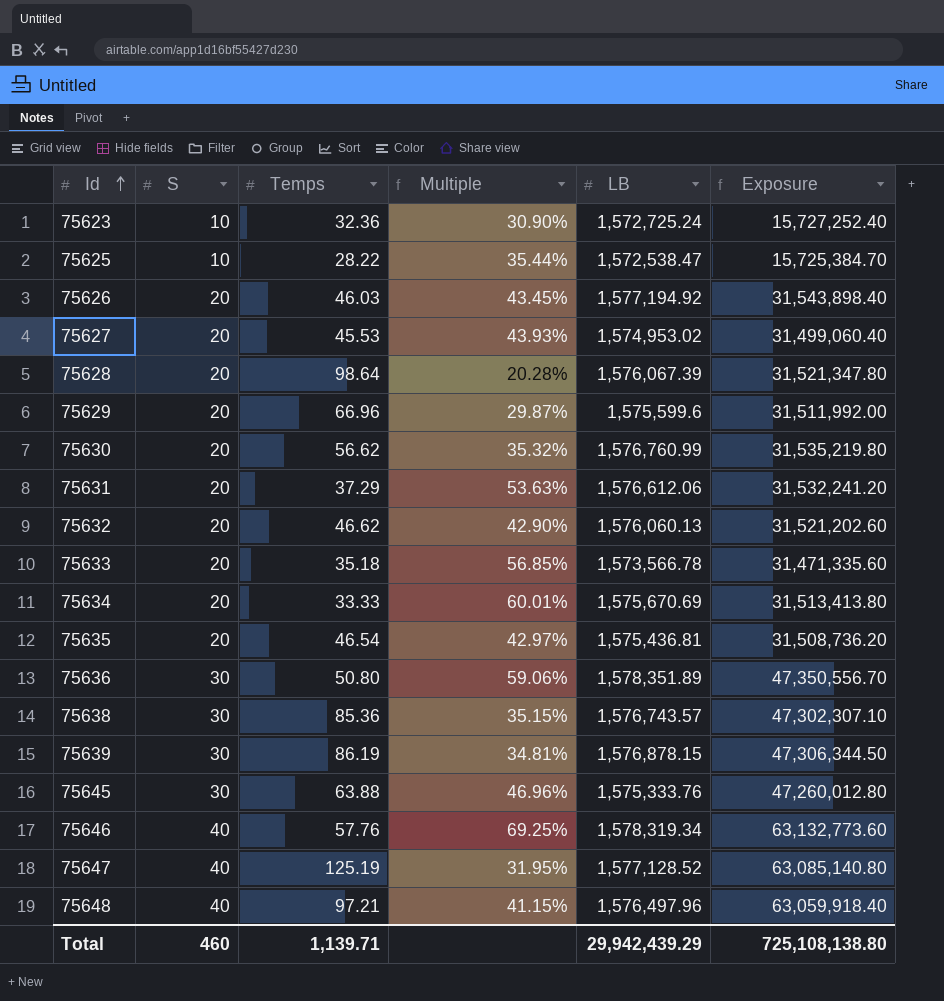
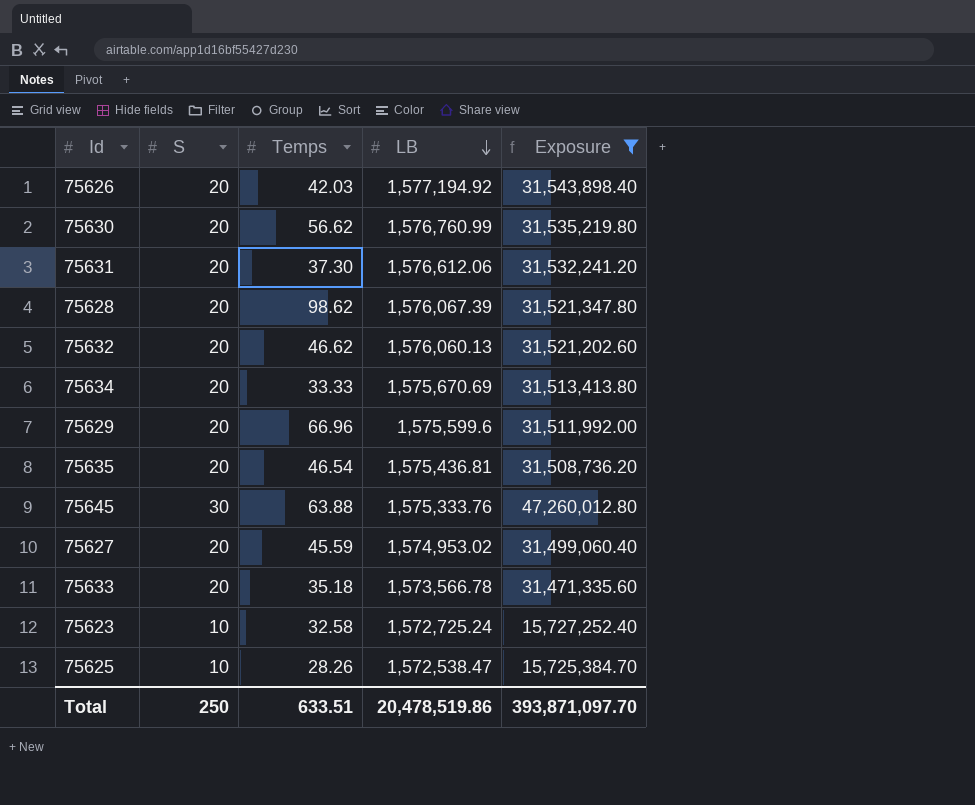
filter: none -> Exposure <= 47,260,012.80
row order: Id ascending -> LB descending
column Multiple | formula: [S] / [Temps] -> none
75626 | Temps: 46.03 -> 42.03
75631 | Temps: 37.29 -> 37.30
75628 | Temps: 98.64 -> 98.62
75627 | Temps: 45.53 -> 45.59
75623 | Temps: 32.36 -> 32.58
75625 | Temps: 28.22 -> 28.26
Total | S: 460 -> 250
Total | Temps: 1,139.71 -> 633.51
Total | LB: 29,942,439.29 -> 20,478,519.86
Total | Exposure: 725,108,138.80 -> 393,871,097.70

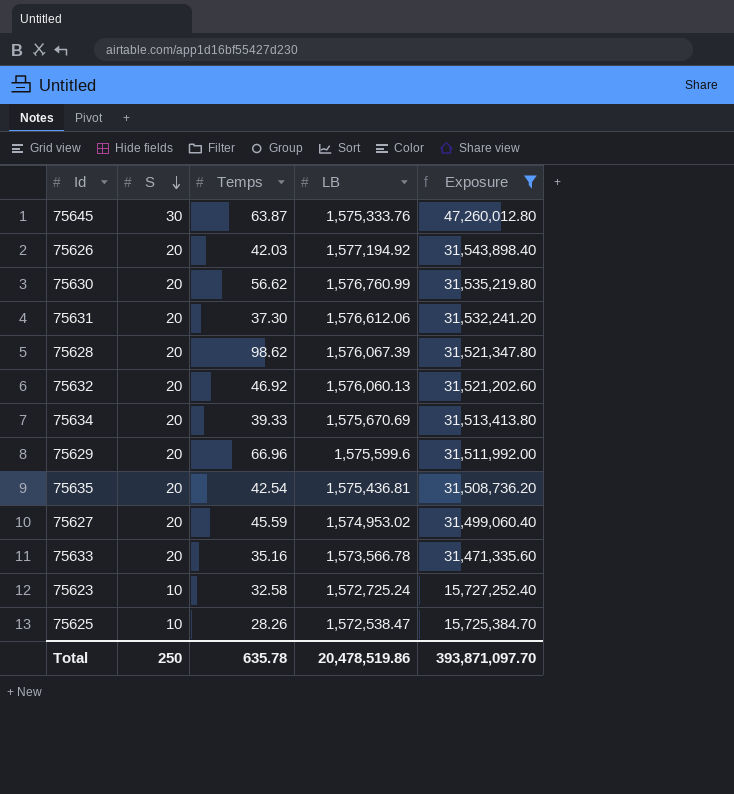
row order: LB descending -> S descending
75645 | Temps: 63.88 -> 63.87
75632 | Temps: 46.62 -> 46.92
75634 | Temps: 33.33 -> 39.33
75635 | Temps: 46.54 -> 42.54
75633 | Temps: 35.18 -> 35.16
Total | Temps: 633.51 -> 635.78

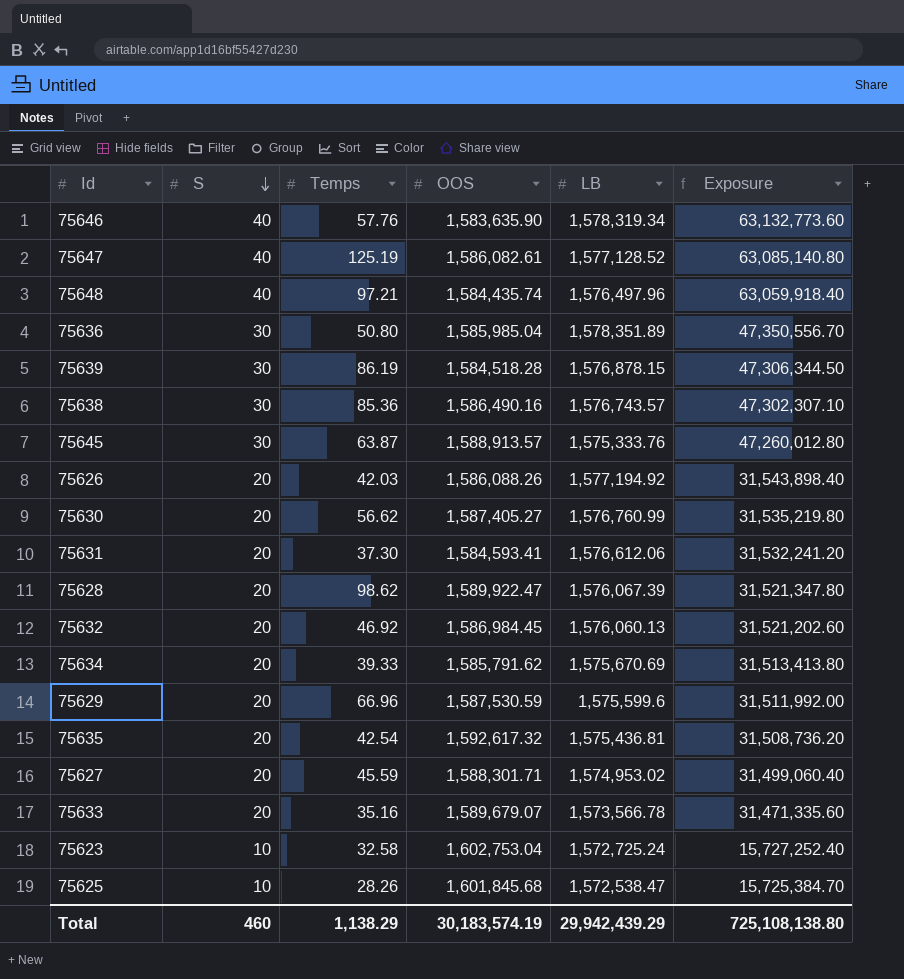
filter: Exposure <= 47,260,012.80 -> none
column OOS | position: none -> 4
Total | S: 250 -> 460
Total | Temps: 635.78 -> 1,138.29
Total | LB: 20,478,519.86 -> 29,942,439.29
Total | Exposure: 393,871,097.70 -> 725,108,138.80

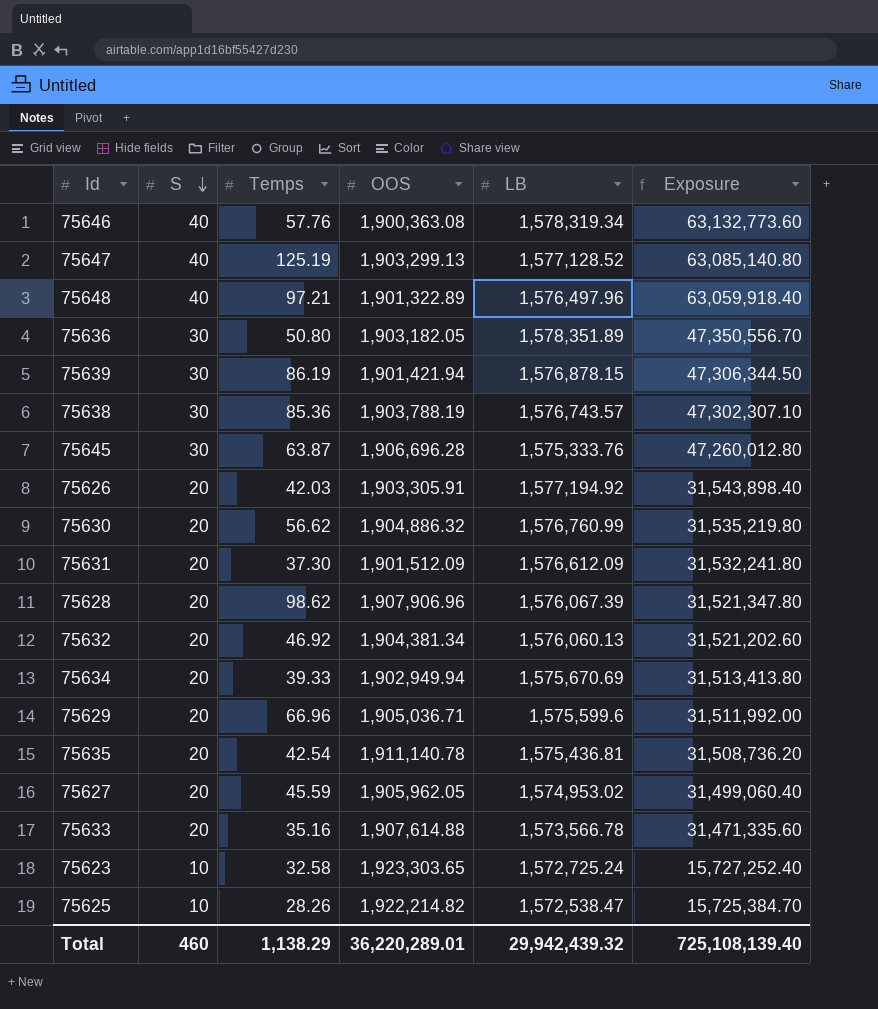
75646 | OOS: 1,583,635.90 -> 1,900,363.08
75647 | OOS: 1,586,082.61 -> 1,903,299.13
75648 | OOS: 1,584,435.74 -> 1,901,322.89
75636 | OOS: 1,585,985.04 -> 1,903,182.05
75639 | OOS: 1,584,518.28 -> 1,901,421.94
75638 | OOS: 1,586,490.16 -> 1,903,788.19
75645 | OOS: 1,588,913.57 -> 1,906,696.28
75626 | OOS: 1,586,088.26 -> 1,903,305.91
75630 | OOS: 1,587,405.27 -> 1,904,886.32
75631 | OOS: 1,584,593.41 -> 1,901,512.09
75631 | LB: 1,576,612.06 -> 1,576,612.09
75631 | Exposure: 31,532,241.20 -> 31,532,241.80
75628 | OOS: 1,589,922.47 -> 1,907,906.96
75632 | OOS: 1,586,984.45 -> 1,904,381.34
75634 | OOS: 1,585,791.62 -> 1,902,949.94
75629 | OOS: 1,587,530.59 -> 1,905,036.71
75635 | OOS: 1,592,617.32 -> 1,911,140.78
75627 | OOS: 1,588,301.71 -> 1,905,962.05
75633 | OOS: 1,589,679.07 -> 1,907,614.88
75623 | OOS: 1,602,753.04 -> 1,923,303.65
75625 | OOS: 1,601,845.68 -> 1,922,214.82
Total | OOS: 30,183,574.19 -> 36,220,289.01
Total | LB: 29,942,439.29 -> 29,942,439.32
Total | Exposure: 725,108,138.80 -> 725,108,139.40

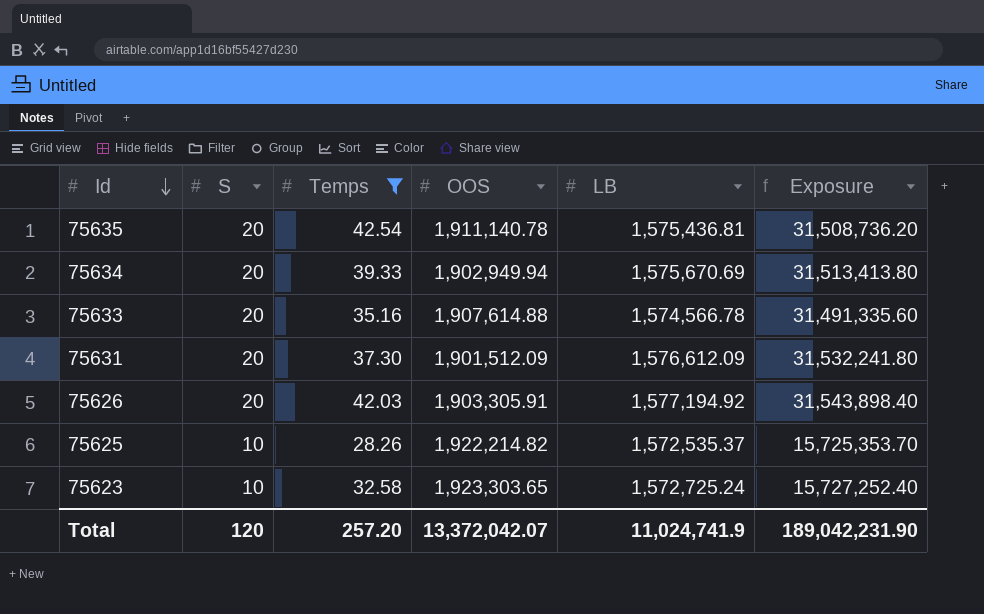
filter: none -> Temps <= 42.54
row order: S descending -> Id descending
75633 | LB: 1,573,566.78 -> 1,574,566.78
75633 | Exposure: 31,471,335.60 -> 31,491,335.60
75625 | LB: 1,572,538.47 -> 1,572,535.37
75625 | Exposure: 15,725,384.70 -> 15,725,353.70
Total | S: 460 -> 120
Total | Temps: 1,138.29 -> 257.20
Total | OOS: 36,220,289.01 -> 13,372,042.07
Total | LB: 29,942,439.32 -> 11,024,741.9
Total | Exposure: 725,108,139.40 -> 189,042,231.90

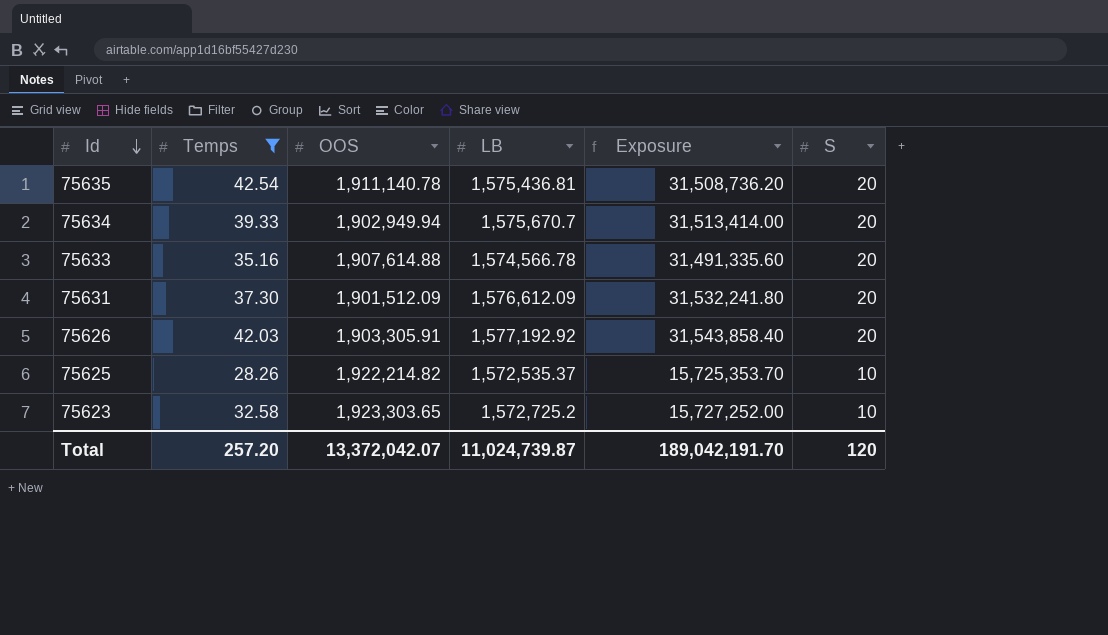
column S | position: 2 -> 6
75634 | LB: 1,575,670.69 -> 1,575,670.7
75634 | Exposure: 31,513,413.80 -> 31,513,414.00
75626 | LB: 1,577,194.92 -> 1,577,192.92
75626 | Exposure: 31,543,898.40 -> 31,543,858.40
75623 | LB: 1,572,725.24 -> 1,572,725.2
75623 | Exposure: 15,727,252.40 -> 15,727,252.00
Total | LB: 11,024,741.9 -> 11,024,739.87
Total | Exposure: 189,042,231.90 -> 189,042,191.70

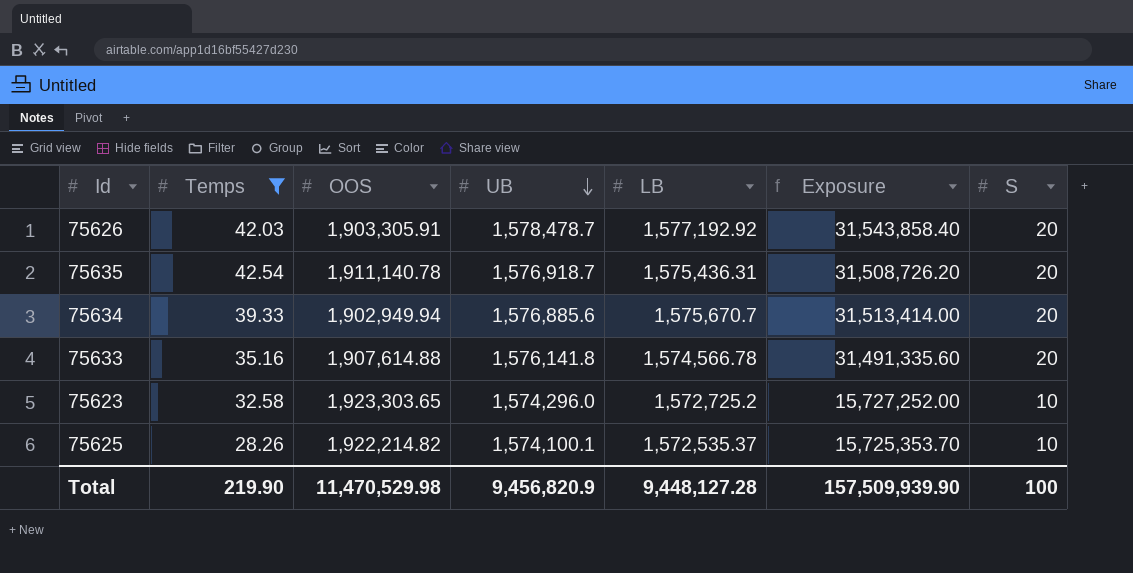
row order: Id descending -> UB descending
column UB | position: none -> 4
row 75631: 37.30 | 1,901,512.09 | 1,576,612.09 | 31,532,241.80 | 20 -> none
75635 | LB: 1,575,436.81 -> 1,575,436.31
75635 | Exposure: 31,508,736.20 -> 31,508,726.20
Total | Temps: 257.20 -> 219.90
Total | OOS: 13,372,042.07 -> 11,470,529.98
Total | LB: 11,024,739.87 -> 9,448,127.28
Total | Exposure: 189,042,191.70 -> 157,509,939.90
Total | S: 120 -> 100

